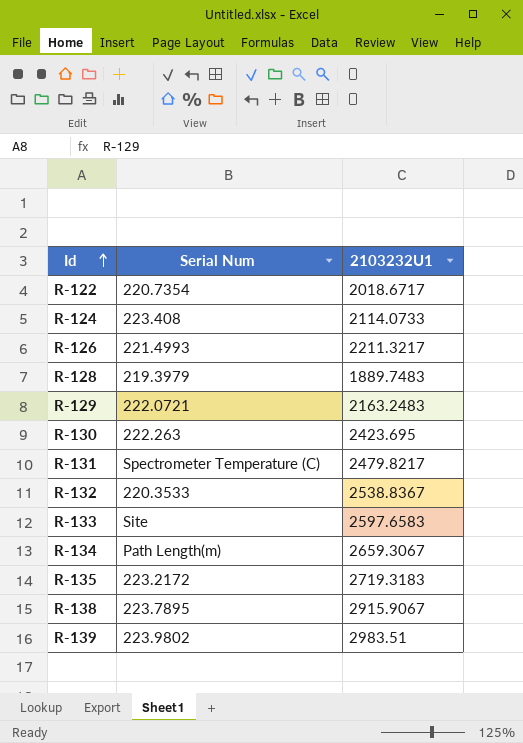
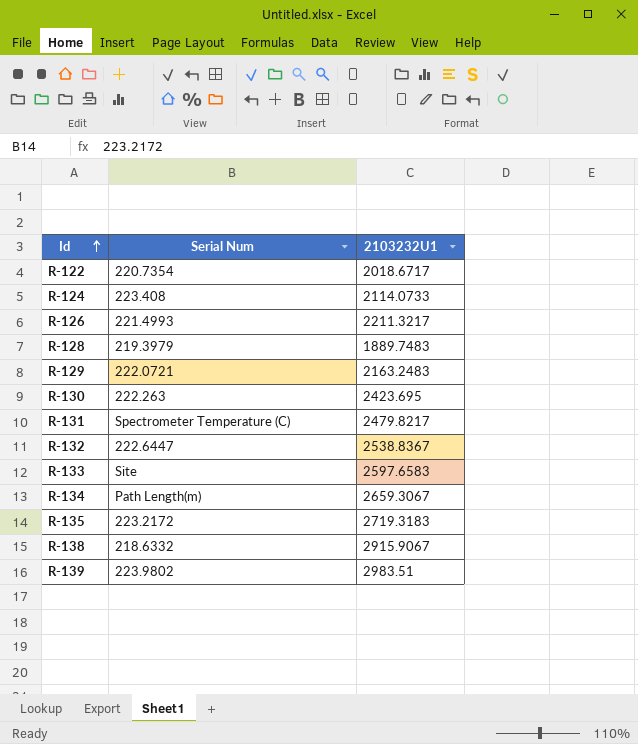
R-132 | Serial Num: 220.3533 -> 222.6447
R-138 | Serial Num: 223.7895 -> 218.6332

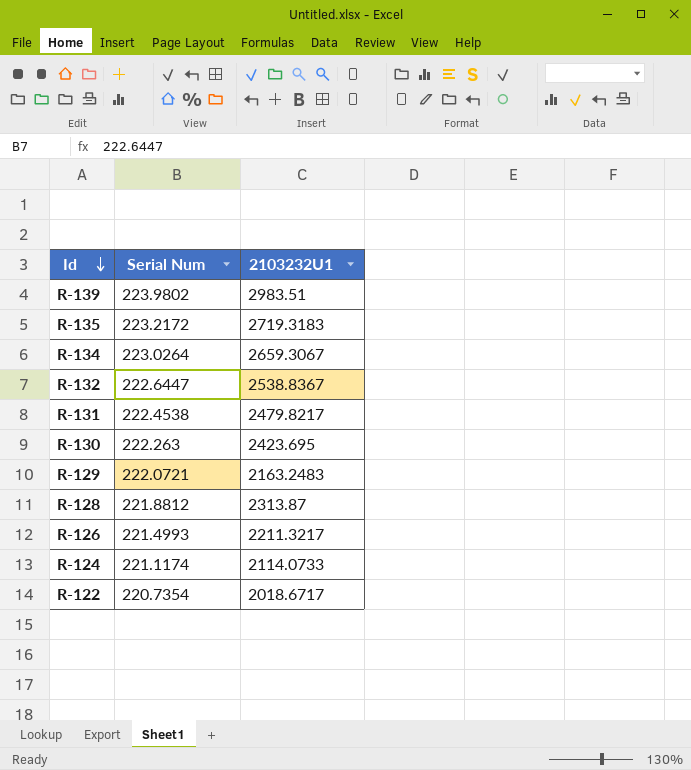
row order: Id ascending -> Id descending
row R-133: Site | 2597.6583 -> none
row R-138: 218.6332 | 2915.9067 -> none
R-134 | Serial Num: Path Length(m) -> 223.0264
R-131 | Serial Num: Spectrometer Temperature (C) -> 222.4538
R-128 | Serial Num: 219.3979 -> 221.8812
R-128 | 2103232U1: 1889.7483 -> 2313.87
R-124 | Serial Num: 223.408 -> 221.1174

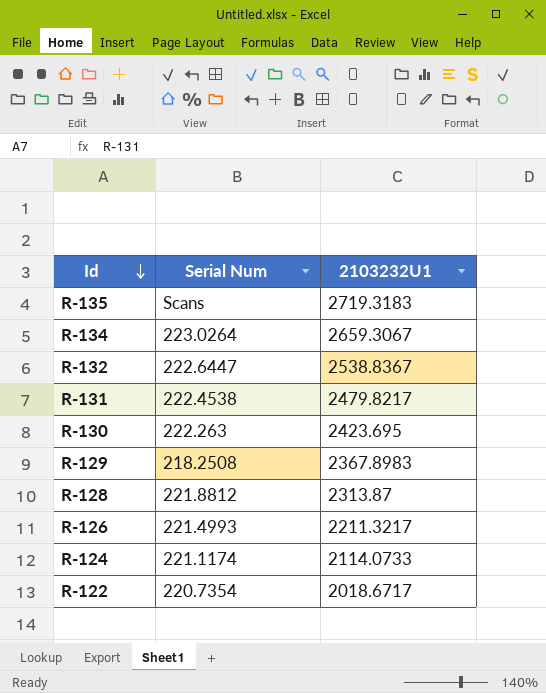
row R-139: 223.9802 | 2983.51 -> none
R-135 | Serial Num: 223.2172 -> Scans
R-129 | Serial Num: 222.0721 -> 218.2508
R-129 | 2103232U1: 2163.2483 -> 2367.8983

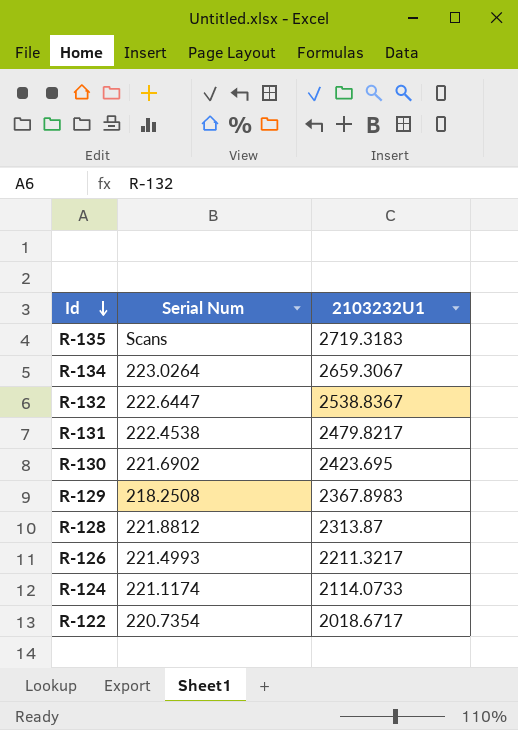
R-130 | Serial Num: 222.263 -> 221.6902

